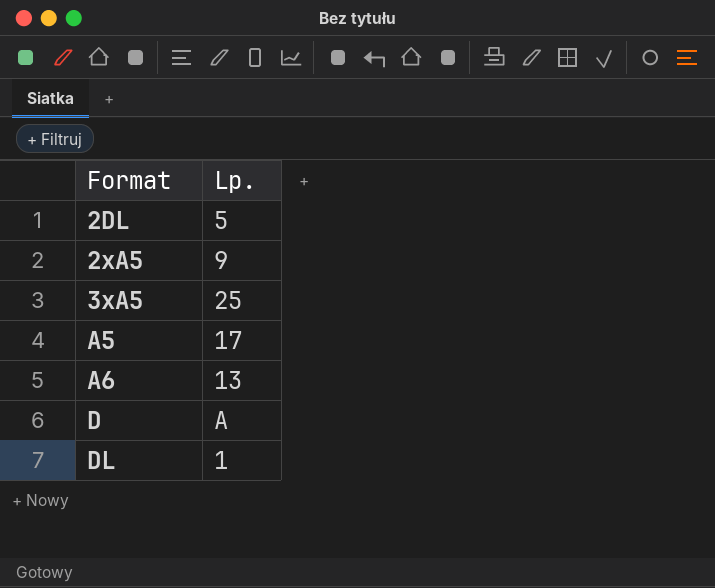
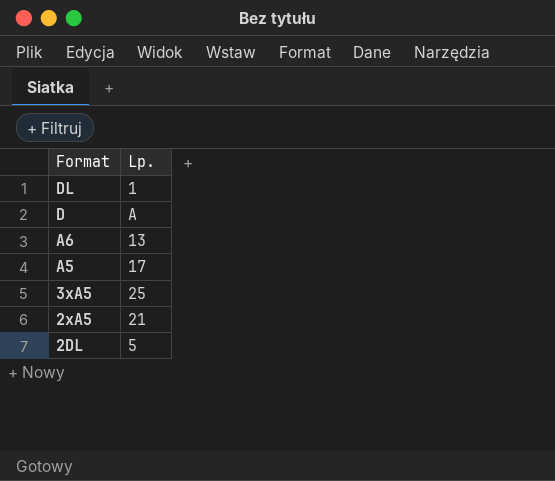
row order: Format ascending -> Format descending
2xA5 | Lp.: 9 -> 21

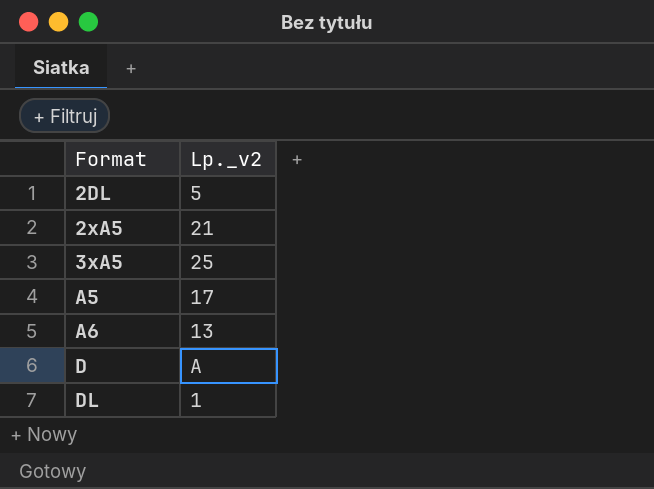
row order: Format descending -> Format ascending
column name: Lp. -> Lp._v2

